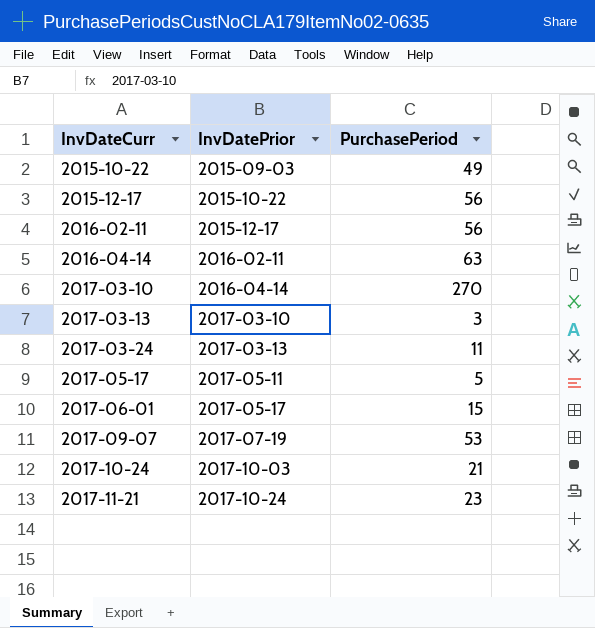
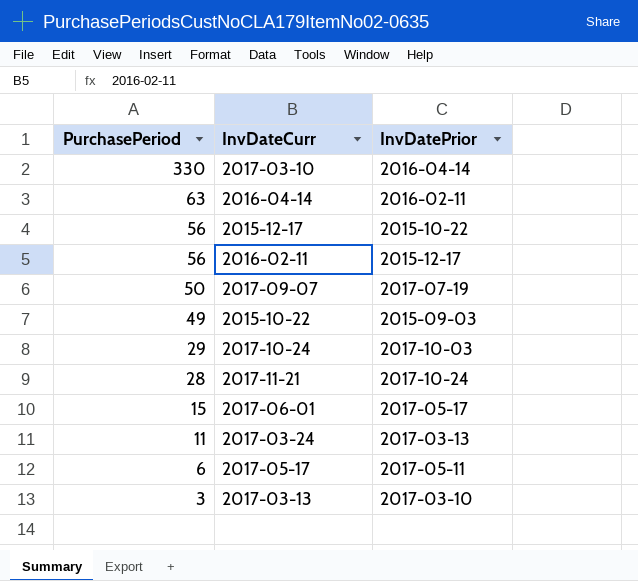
row order: InvDateCurr ascending -> PurchasePeriod descending
column PurchasePeriod | position: 3 -> 1
2017-03-10 | PurchasePeriod: 270 -> 330
2017-09-07 | PurchasePeriod: 53 -> 50
2017-10-24 | PurchasePeriod: 21 -> 29
2017-11-21 | PurchasePeriod: 23 -> 28
2017-05-17 | PurchasePeriod: 5 -> 6

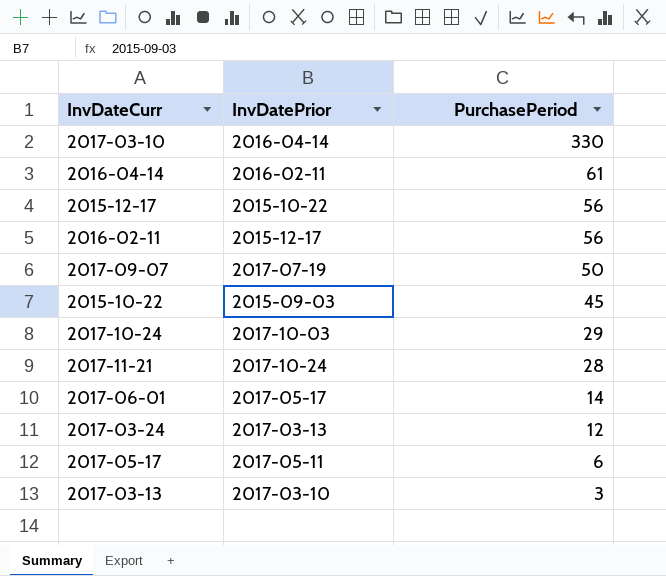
column PurchasePeriod | position: 1 -> 3
2016-04-14 | PurchasePeriod: 63 -> 61
2015-10-22 | PurchasePeriod: 49 -> 45
2017-06-01 | PurchasePeriod: 15 -> 14
2017-03-24 | PurchasePeriod: 11 -> 12

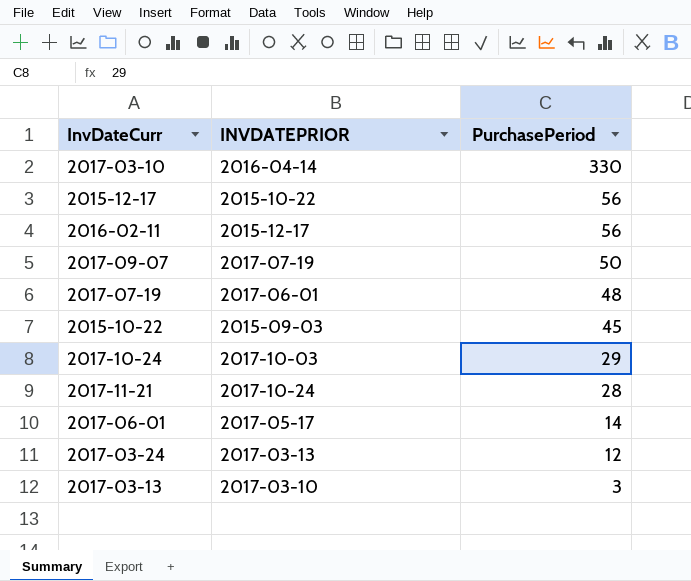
column name: InvDatePrior -> INVDATEPRIOR
row 2016-04-14: 2016-02-11 | 61 -> none
row 2017-05-17: 2017-05-11 | 6 -> none
row 2017-07-19: none -> 2017-06-01 | 48

